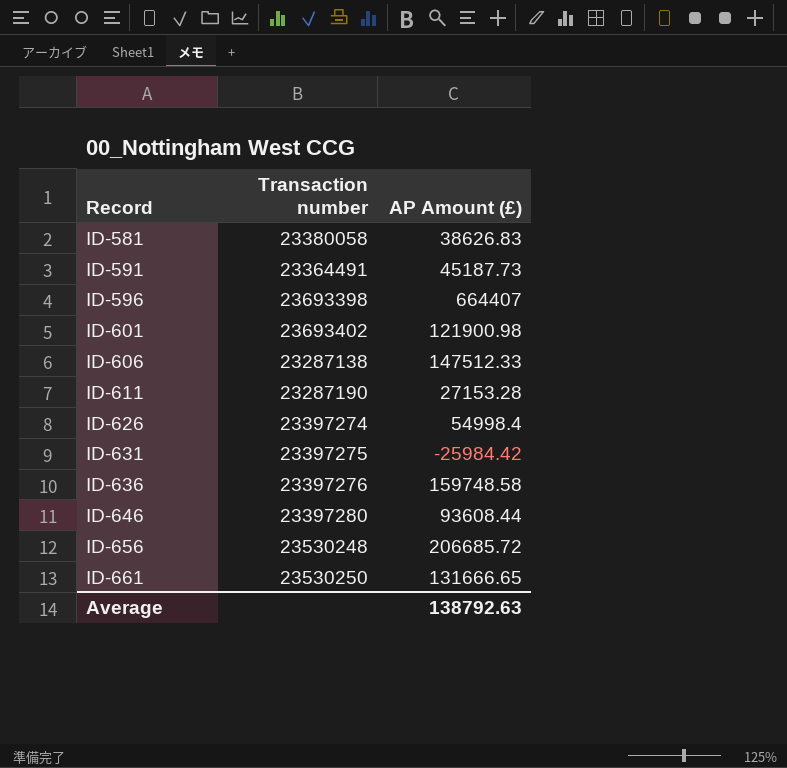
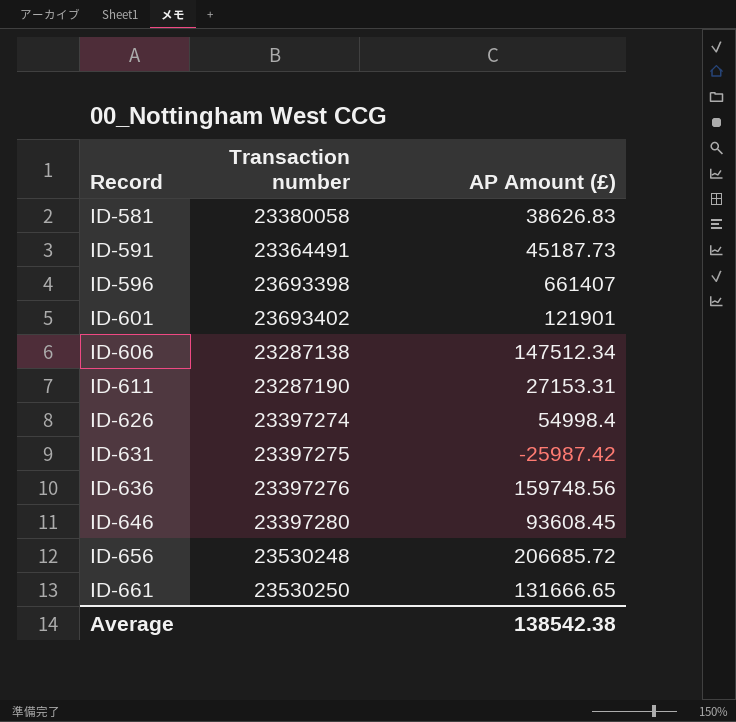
ID-596 | AP Amount (£): 664407 -> 661407
ID-601 | AP Amount (£): 121900.98 -> 121901
ID-606 | AP Amount (£): 147512.33 -> 147512.34
ID-611 | AP Amount (£): 27153.28 -> 27153.31
ID-631 | AP Amount (£): -25984.42 -> -25987.42
ID-636 | AP Amount (£): 159748.58 -> 159748.56
ID-646 | AP Amount (£): 93608.44 -> 93608.45
Average | AP Amount (£): 138792.63 -> 138542.38

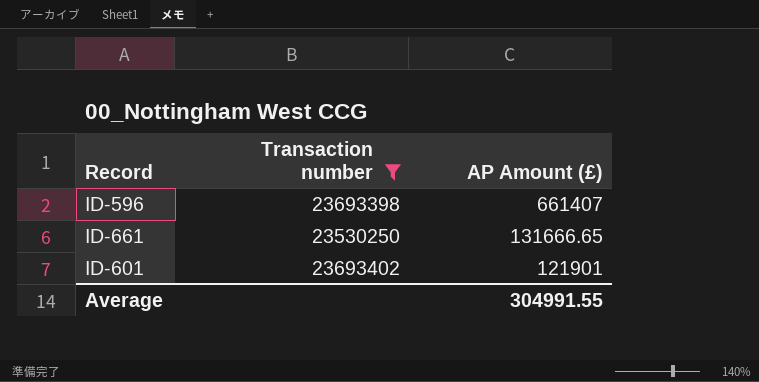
filter: none -> Transaction number >= 23530250
row order: Record ascending -> AP Amount (£) descending
Average | AP Amount (£): 138542.38 -> 304991.55

